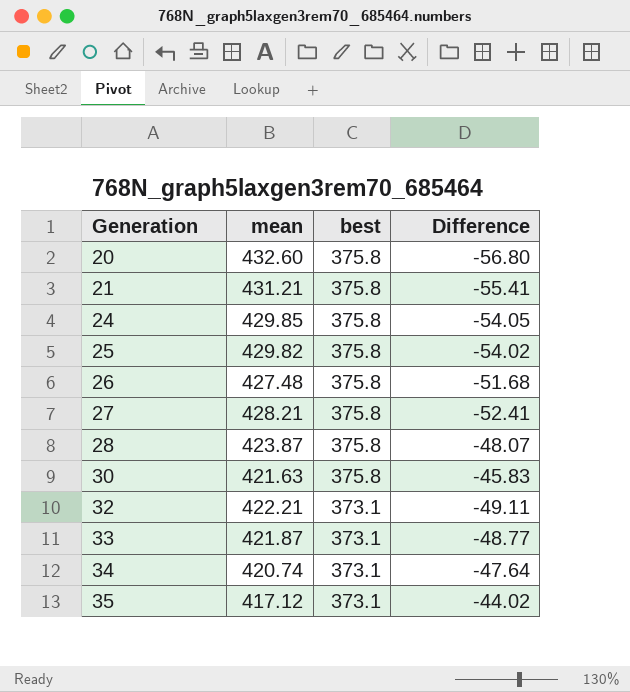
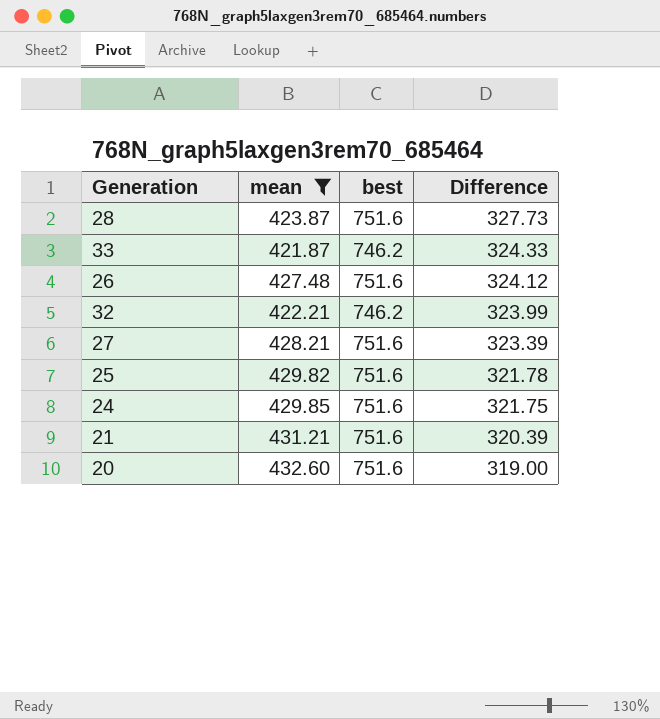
filter: none -> mean >= 421.87
row order: Generation ascending -> Difference descending
28 | best: 375.8 -> 751.6
28 | Difference: -48.07 -> 327.73
33 | best: 373.1 -> 746.2
33 | Difference: -48.77 -> 324.33
26 | best: 375.8 -> 751.6
26 | Difference: -51.68 -> 324.12
32 | best: 373.1 -> 746.2
32 | Difference: -49.11 -> 323.99
27 | best: 375.8 -> 751.6
27 | Difference: -52.41 -> 323.39
25 | best: 375.8 -> 751.6
25 | Difference: -54.02 -> 321.78
24 | best: 375.8 -> 751.6
24 | Difference: -54.05 -> 321.75
21 | best: 375.8 -> 751.6
21 | Difference: -55.41 -> 320.39
20 | best: 375.8 -> 751.6
20 | Difference: -56.80 -> 319.00

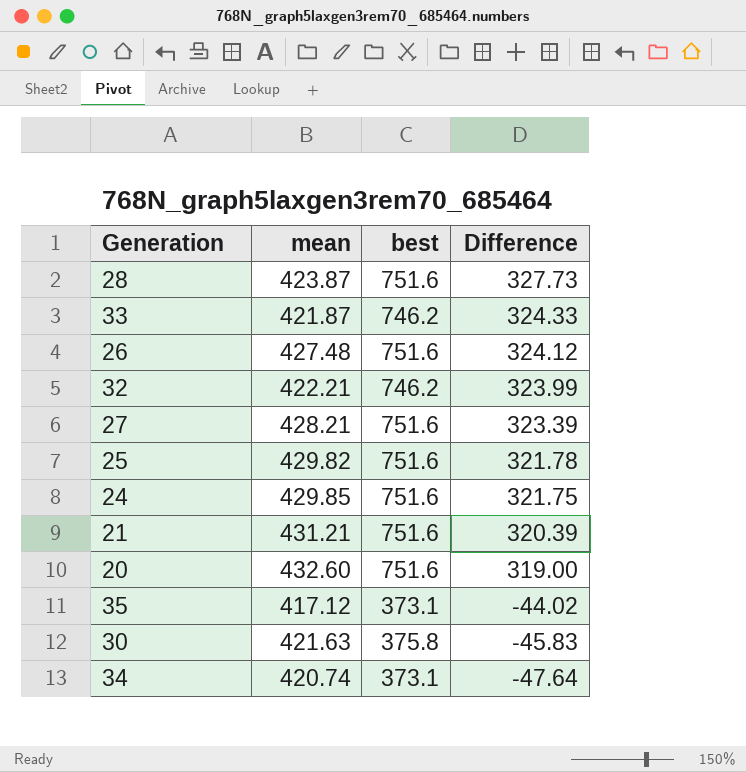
filter: mean >= 421.87 -> none

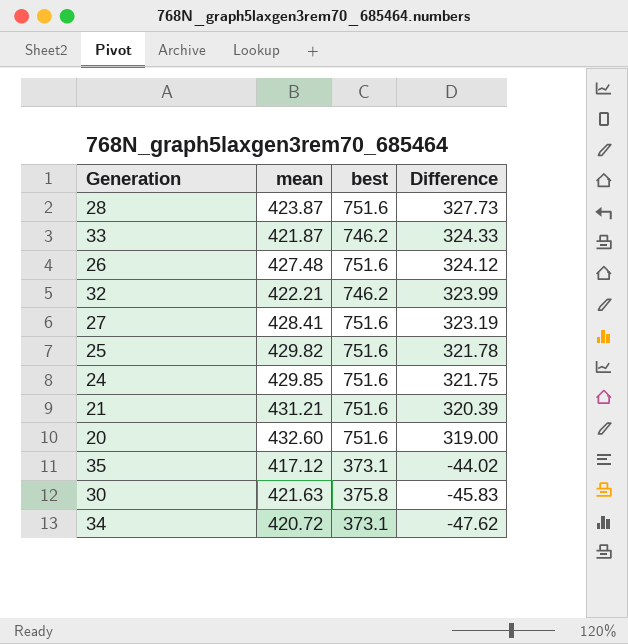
27 | mean: 428.21 -> 428.41
27 | Difference: 323.39 -> 323.19
34 | mean: 420.74 -> 420.72
34 | Difference: -47.64 -> -47.62

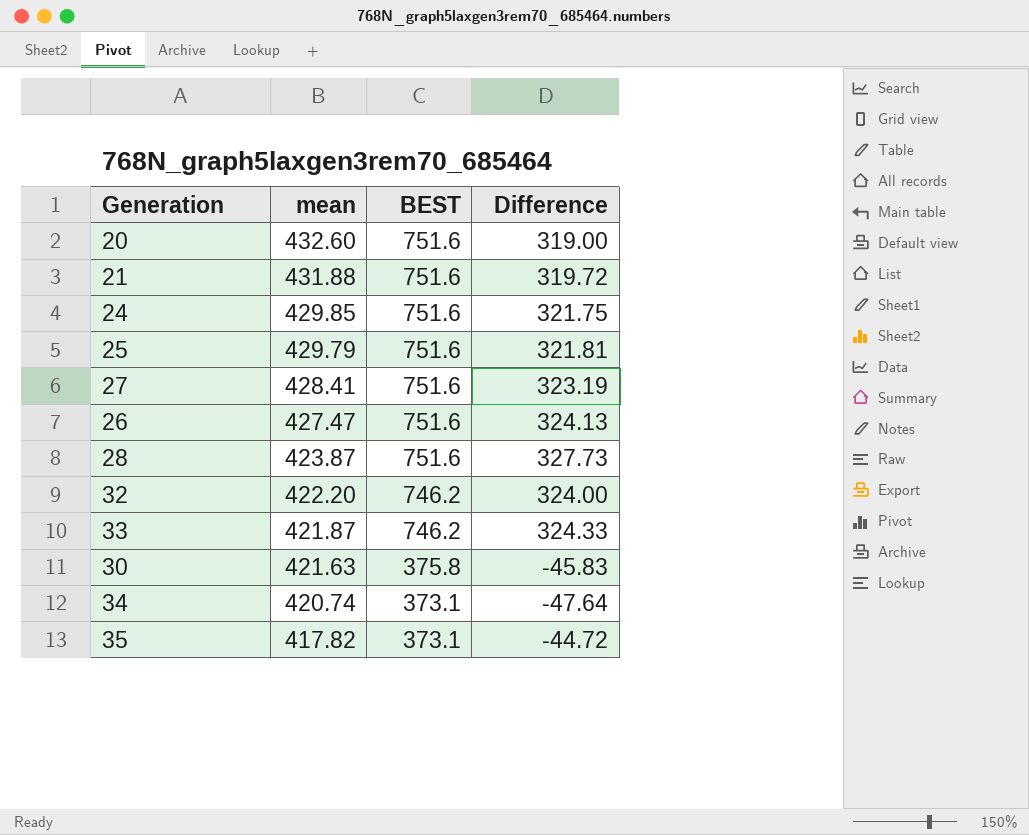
row order: Difference descending -> mean descending
column name: best -> BEST
21 | mean: 431.21 -> 431.88
21 | Difference: 320.39 -> 319.72
25 | mean: 429.82 -> 429.79
25 | Difference: 321.78 -> 321.81
26 | mean: 427.48 -> 427.47
26 | Difference: 324.12 -> 324.13
32 | mean: 422.21 -> 422.20
32 | Difference: 323.99 -> 324.00
34 | mean: 420.72 -> 420.74
34 | Difference: -47.62 -> -47.64
35 | mean: 417.12 -> 417.82
35 | Difference: -44.02 -> -44.72

